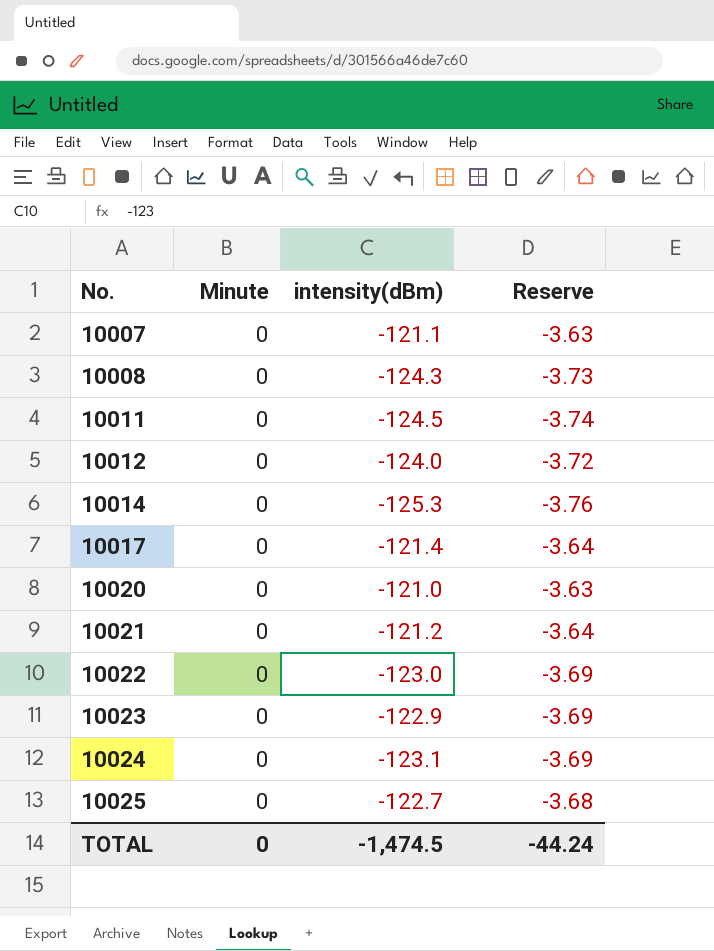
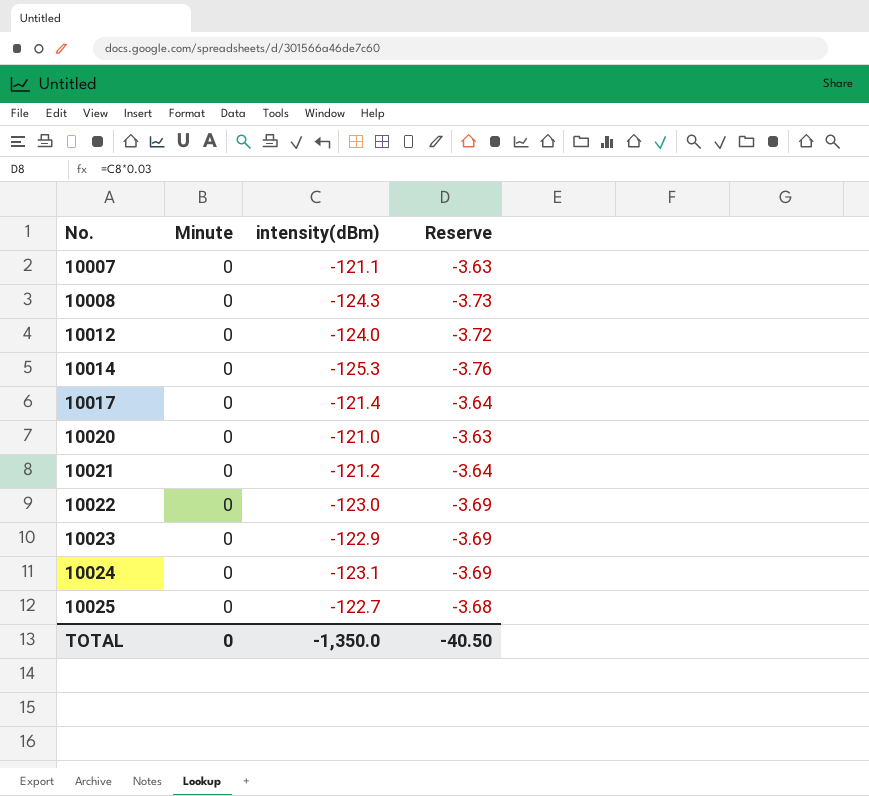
row 10011: 0 | -124.5 | -3.74 -> none
TOTAL | intensity(dBm): -1,474.5 -> -1,350.0
TOTAL | Reserve: -44.24 -> -40.50

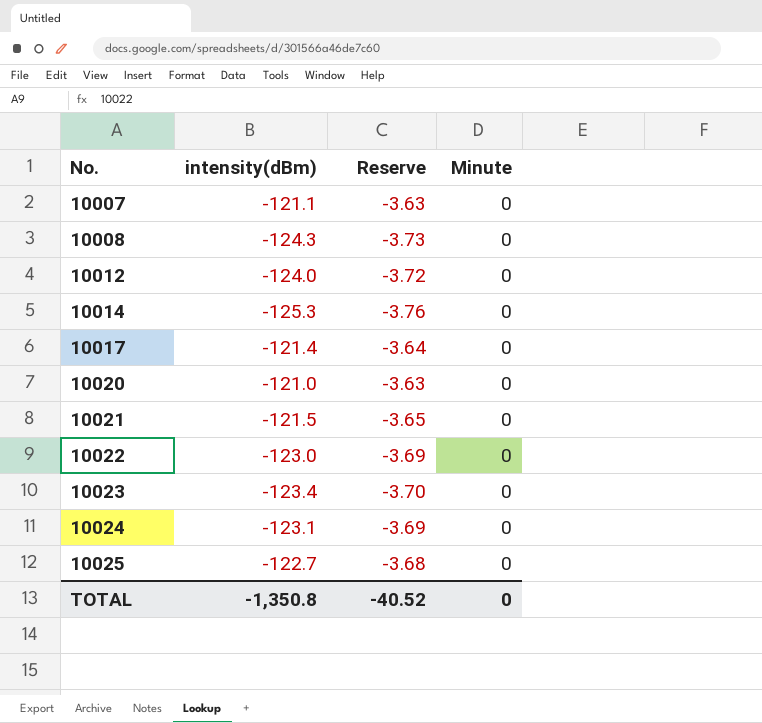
column Minute | position: 2 -> 4
10021 | intensity(dBm): -121.2 -> -121.5
10021 | Reserve: -3.64 -> -3.65
10023 | intensity(dBm): -122.9 -> -123.4
10023 | Reserve: -3.69 -> -3.70
TOTAL | intensity(dBm): -1,350.0 -> -1,350.8
TOTAL | Reserve: -40.50 -> -40.52

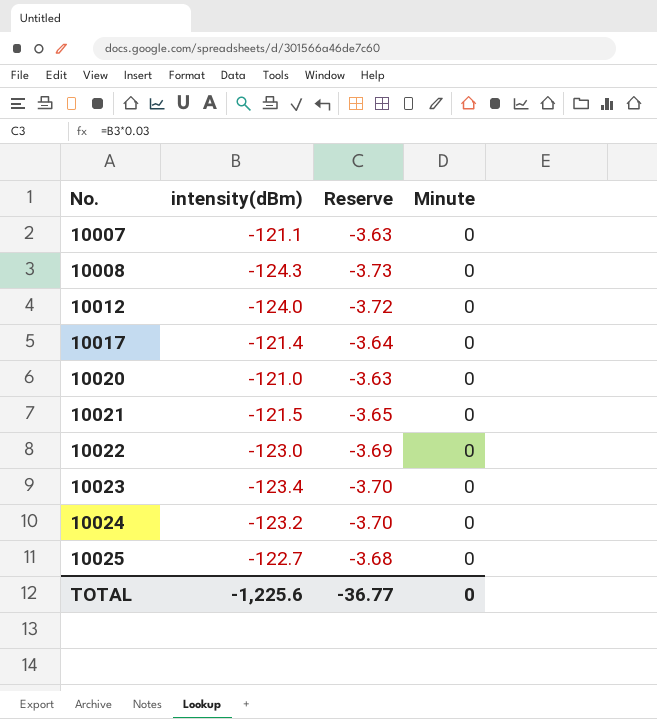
row 10014: -125.3 | -3.76 | 0 -> none
10024 | intensity(dBm): -123.1 -> -123.2
10024 | Reserve: -3.69 -> -3.70
TOTAL | intensity(dBm): -1,350.8 -> -1,225.6
TOTAL | Reserve: -40.52 -> -36.77

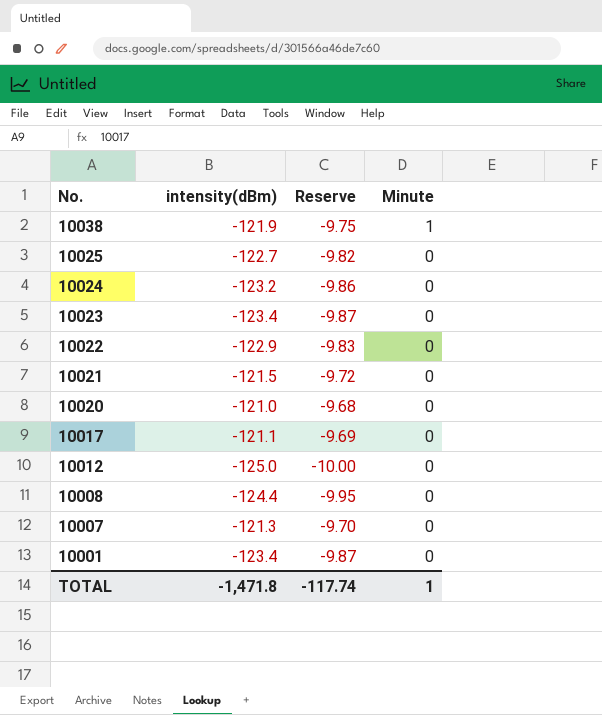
row order: No. ascending -> No. descending
column Reserve | formula: [intensity(dBm)] * 0.03 -> [intensity(dBm)] * 0.08
row 10038: none -> -121.9 | -9.75 | 1
10022 | intensity(dBm): -123.0 -> -122.9
10017 | intensity(dBm): -121.4 -> -121.1
10012 | intensity(dBm): -124.0 -> -125.0
10008 | intensity(dBm): -124.3 -> -124.4
10007 | intensity(dBm): -121.1 -> -121.3
row 10001: none -> -123.4 | -9.87 | 0
TOTAL | intensity(dBm): -1,225.6 -> -1,471.8
TOTAL | Reserve: -36.77 -> -117.74
TOTAL | Minute: 0 -> 1

